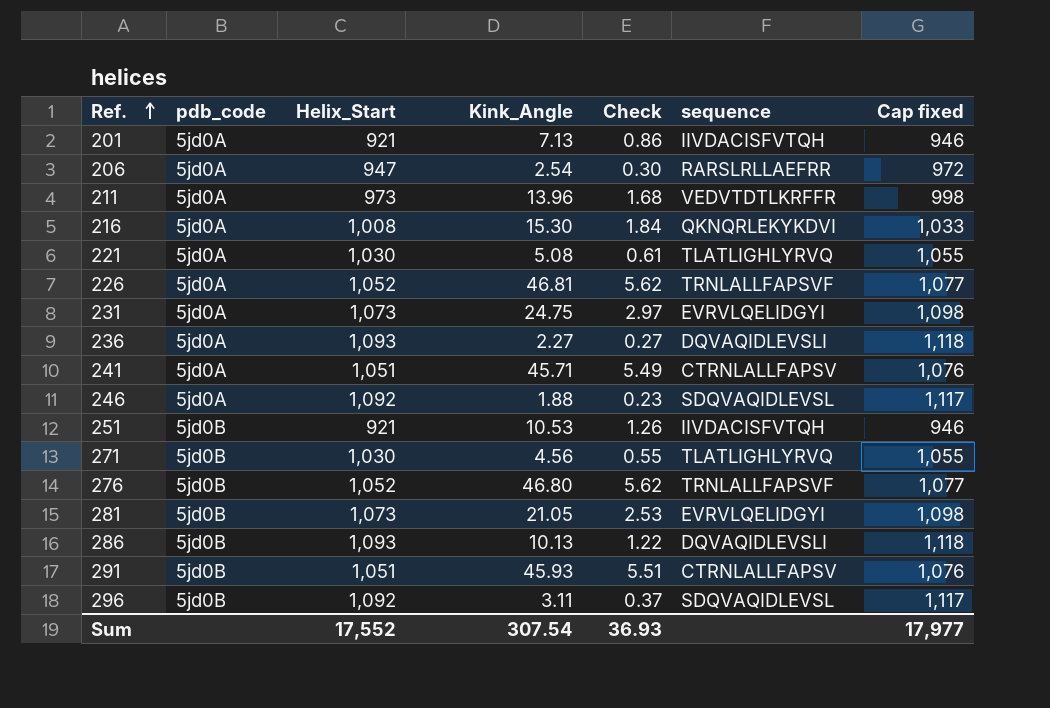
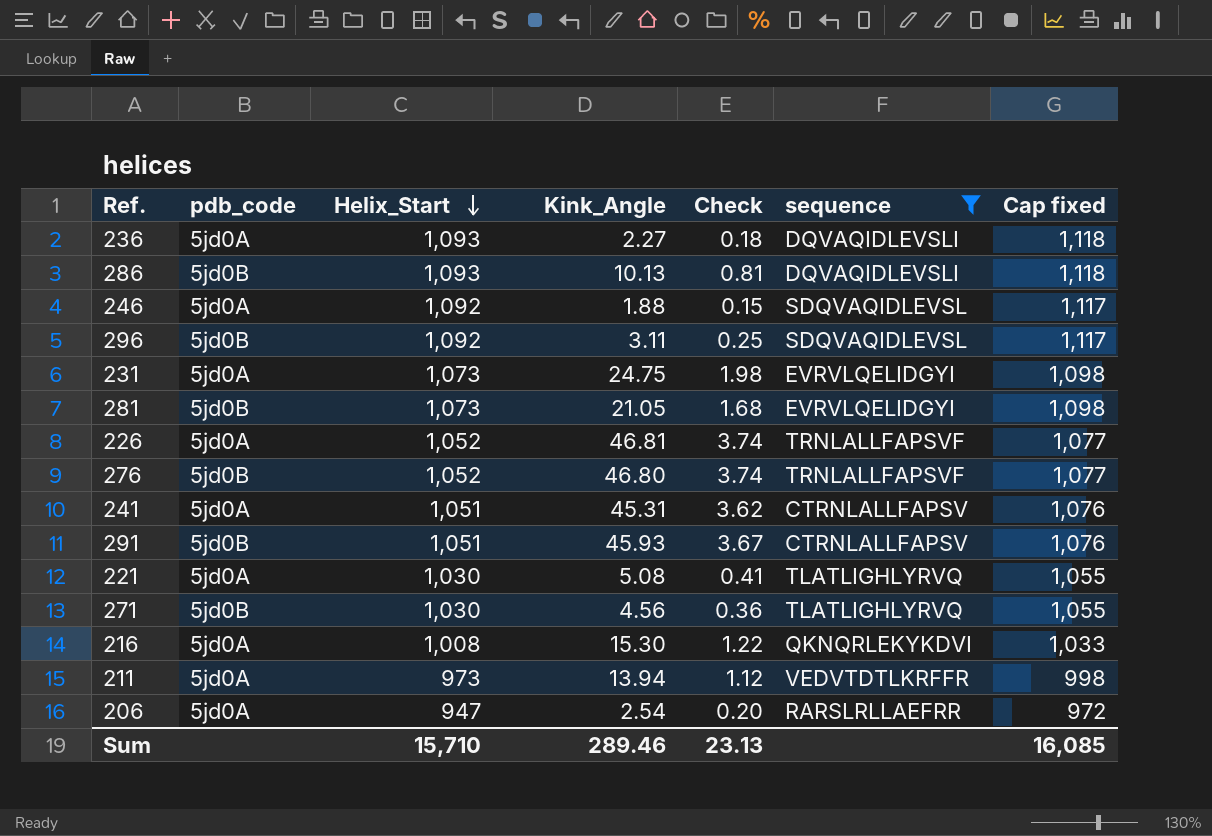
filter: none -> sequence != IIVDACISFVTQH
row order: Ref. ascending -> Helix_Start descending
column Check | formula: [Kink_Angle] * 0.12 -> [Kink_Angle] * 0.08
241 | Kink_Angle: 45.71 -> 45.31
211 | Kink_Angle: 13.96 -> 13.94
Sum | Helix_Start: 17,552 -> 15,710
Sum | Kink_Angle: 307.54 -> 289.46
Sum | Check: 36.93 -> 23.13
Sum | Cap fixed: 17,977 -> 16,085

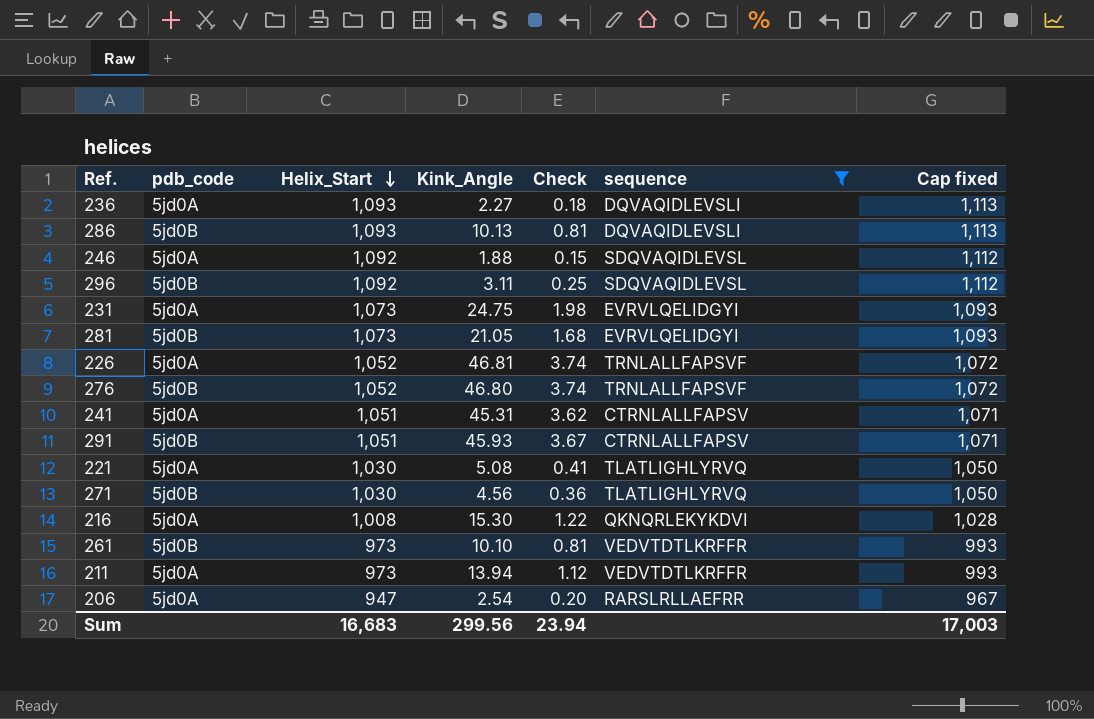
column Cap fixed | formula: [Helix_Start] + 25 -> [Helix_Start] + 20
row 261: none -> 5jd0B | 973 | 10.10 | 0.81 | VEDVTDTLKRFFR | 993
Sum | Helix_Start: 15,710 -> 16,683
Sum | Kink_Angle: 289.46 -> 299.56
Sum | Check: 23.13 -> 23.94
Sum | Cap fixed: 16,085 -> 17,003

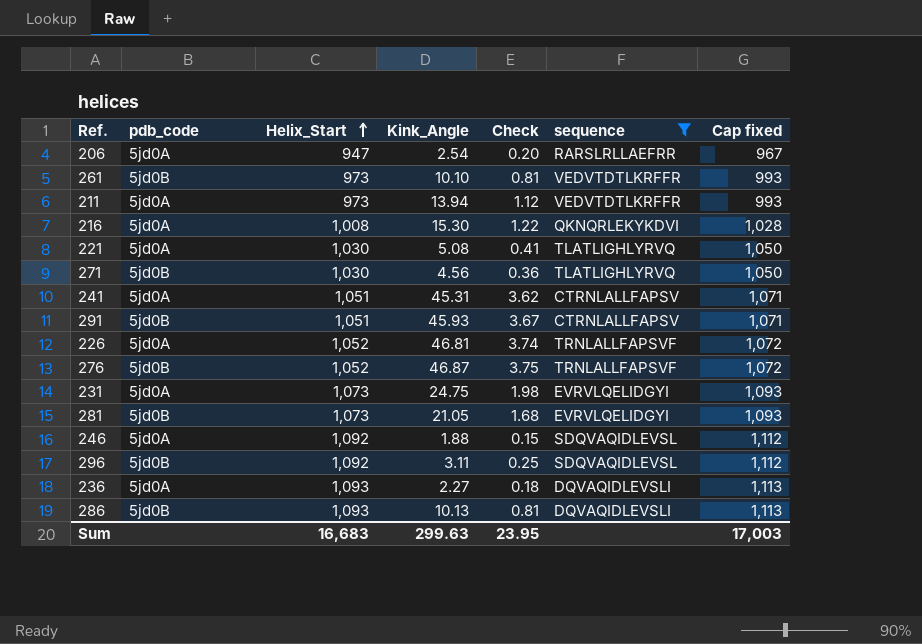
row order: Helix_Start descending -> Helix_Start ascending
276 | Kink_Angle: 46.80 -> 46.87
276 | Check: 3.74 -> 3.75
Sum | Kink_Angle: 299.56 -> 299.63
Sum | Check: 23.94 -> 23.95

